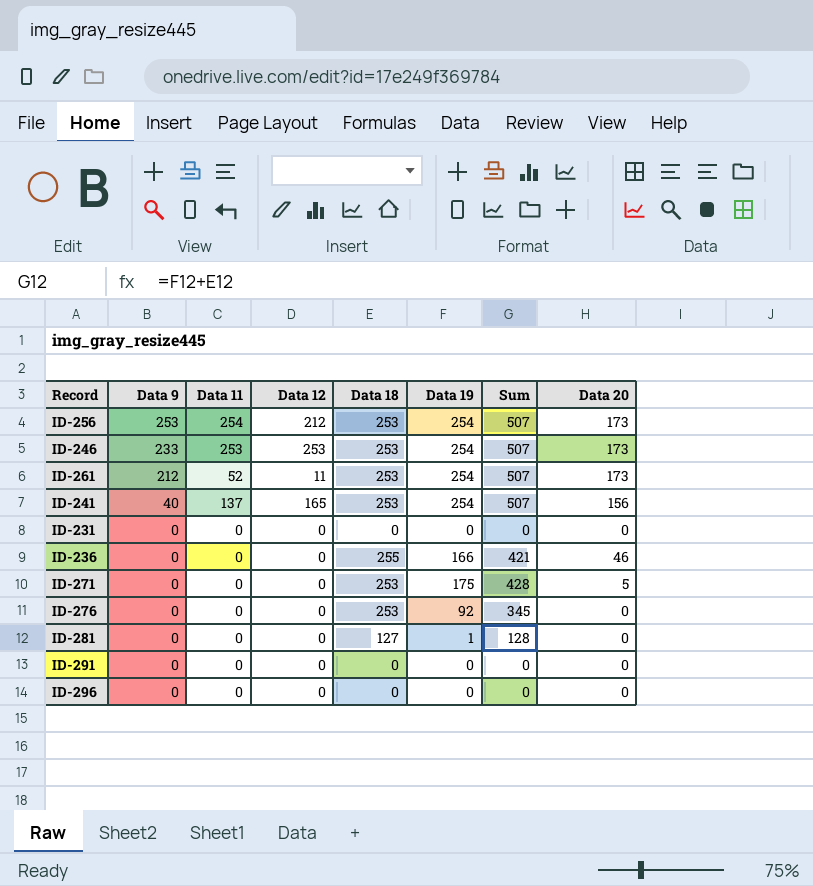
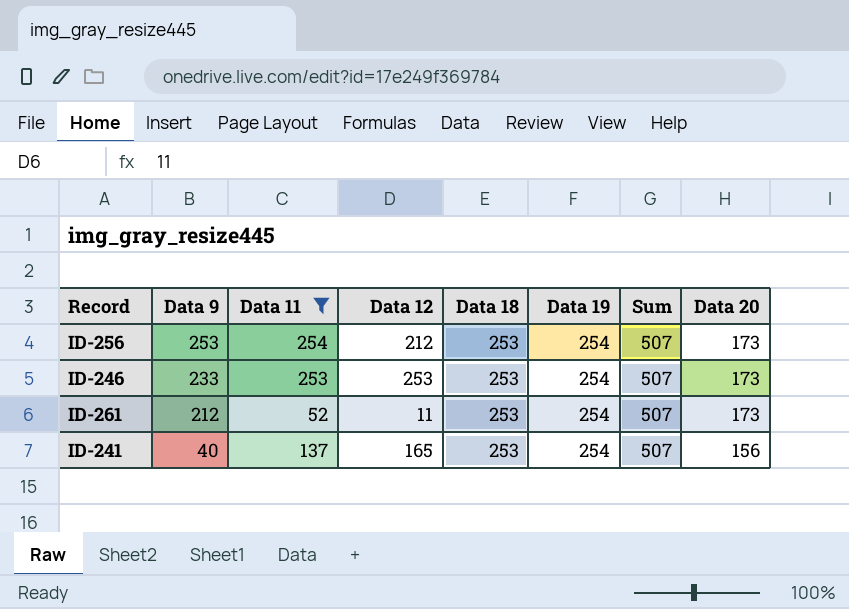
filter: none -> Data 11 != 0

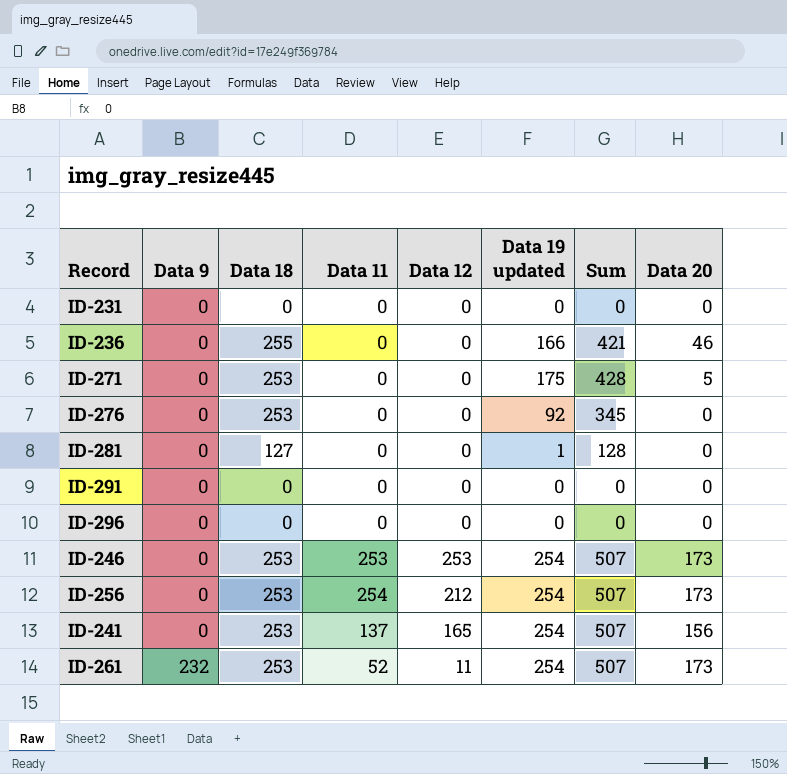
filter: Data 11 != 0 -> none
row order: Data 9 descending -> Data 9 ascending
column Data 18 | position: 5 -> 3
column name: Data 19 -> Data 19 updated
ID-246 | Data 9: 233 -> 0
ID-256 | Data 9: 253 -> 0
ID-241 | Data 9: 40 -> 0
ID-261 | Data 9: 212 -> 232

